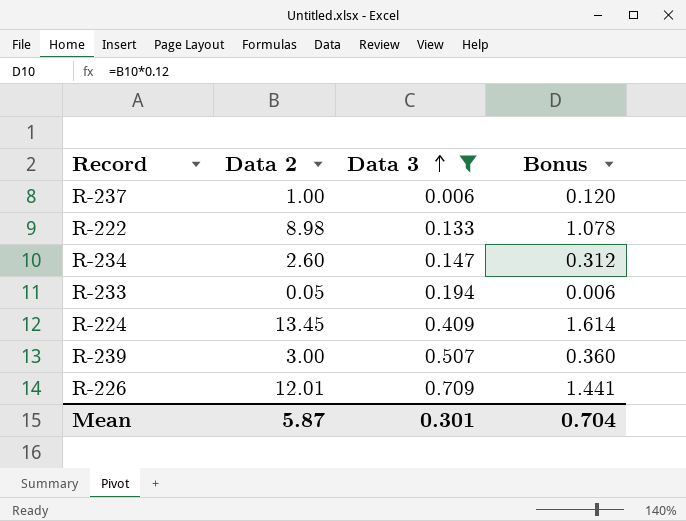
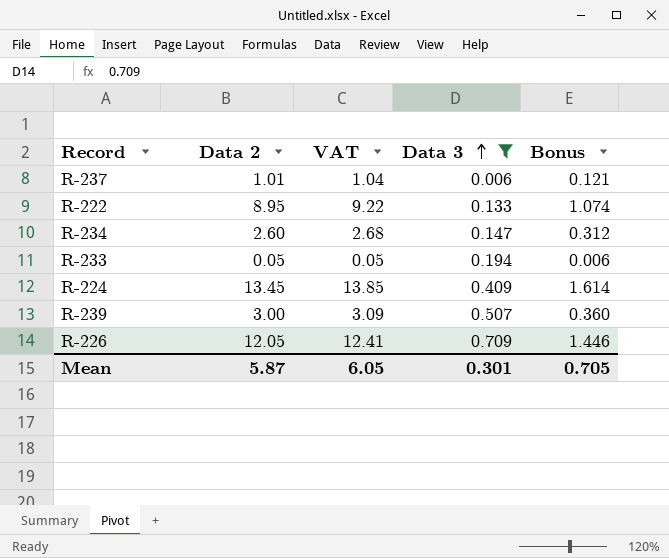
column VAT | formula: none -> [Data 2] * 1.03
R-237 | Data 2: 1.00 -> 1.01
R-237 | Bonus: 0.120 -> 0.121
R-222 | Data 2: 8.98 -> 8.95
R-222 | Bonus: 1.078 -> 1.074
R-226 | Data 2: 12.01 -> 12.05
R-226 | Bonus: 1.441 -> 1.446
Mean | Bonus: 0.704 -> 0.705

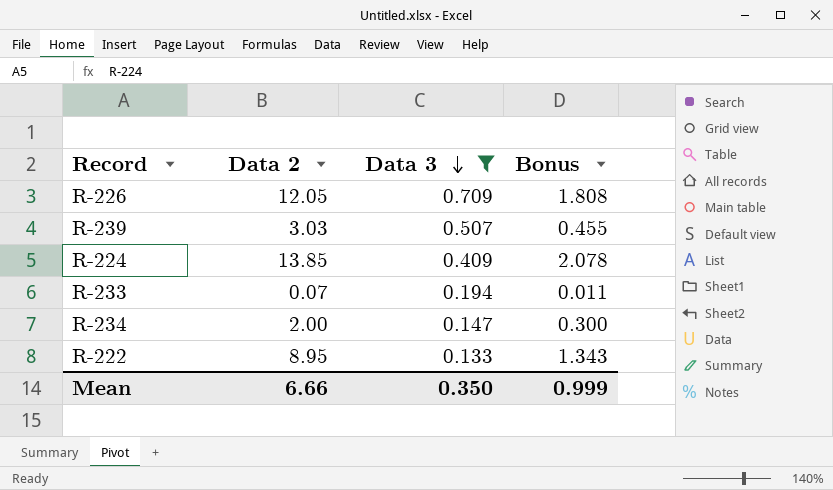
row order: Data 3 ascending -> Data 3 descending
column VAT | formula: [Data 2] * 1.03 -> none
column Bonus | formula: [Data 2] * 0.12 -> [Data 2] * 0.15
row R-237: 1.01 | 1.04 | 0.006 | 0.121 -> none
R-239 | Data 2: 3.00 -> 3.03
R-224 | Data 2: 13.45 -> 13.85
R-233 | Data 2: 0.05 -> 0.07
R-234 | Data 2: 2.60 -> 2.00
Mean | Data 2: 5.87 -> 6.66
Mean | Data 3: 0.301 -> 0.350
Mean | Bonus: 0.705 -> 0.999

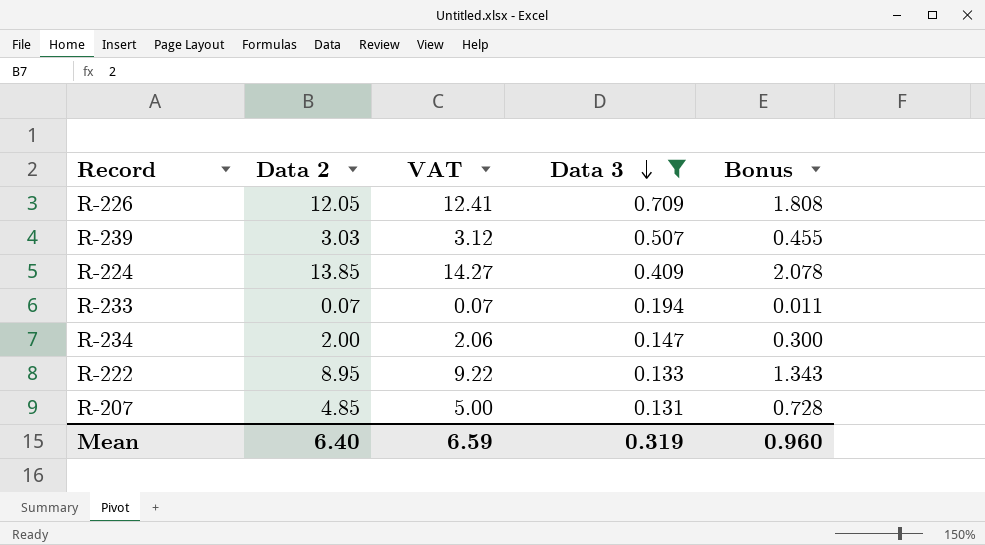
column VAT | formula: none -> [Data 2] * 1.03
row R-207: none -> 4.85 | 5.00 | 0.131 | 0.728
Mean | Data 2: 6.66 -> 6.40
Mean | Data 3: 0.350 -> 0.319
Mean | Bonus: 0.999 -> 0.960

